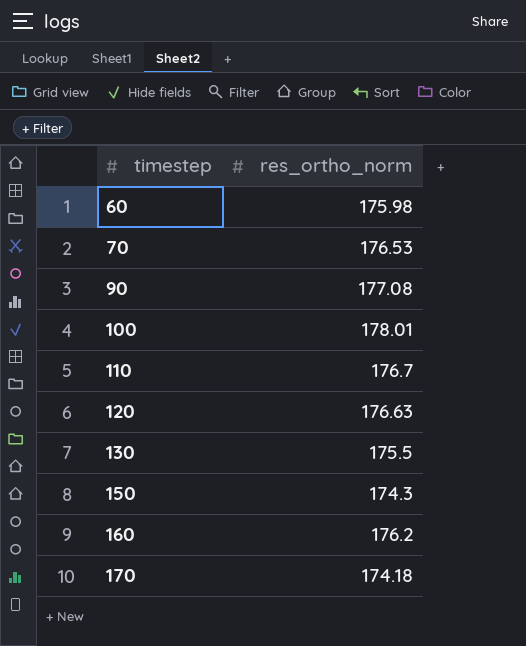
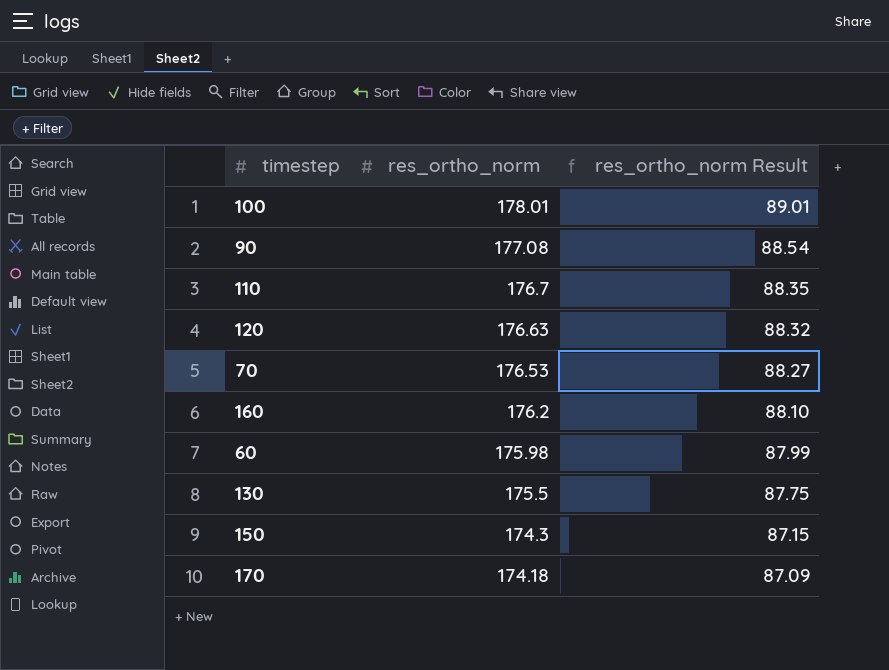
row order: timestep ascending -> res_ortho_norm descending
column res_ortho_norm Result | formula: none -> [res_ortho_norm] * 0.5

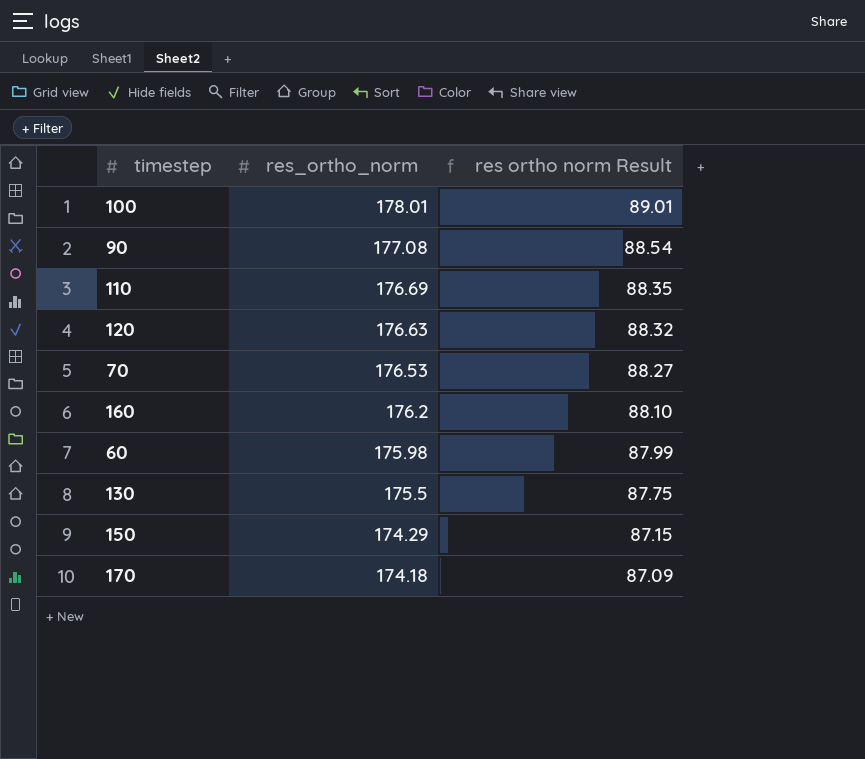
column name: res_ortho_norm Result -> res ortho norm Result
110 | res_ortho_norm: 176.7 -> 176.69
150 | res_ortho_norm: 174.3 -> 174.29

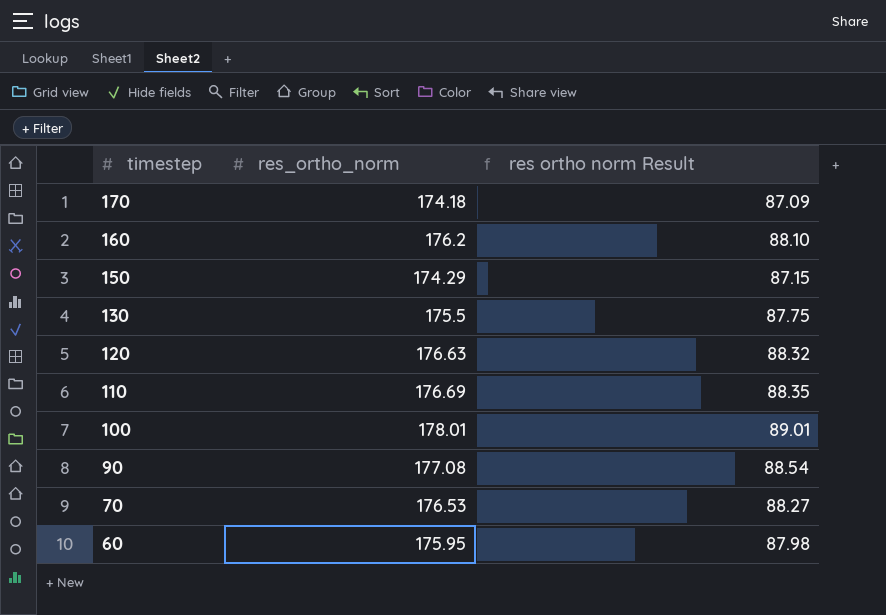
row order: res_ortho_norm descending -> timestep descending
60 | res_ortho_norm: 175.98 -> 175.95
60 | res ortho norm Result: 87.99 -> 87.98

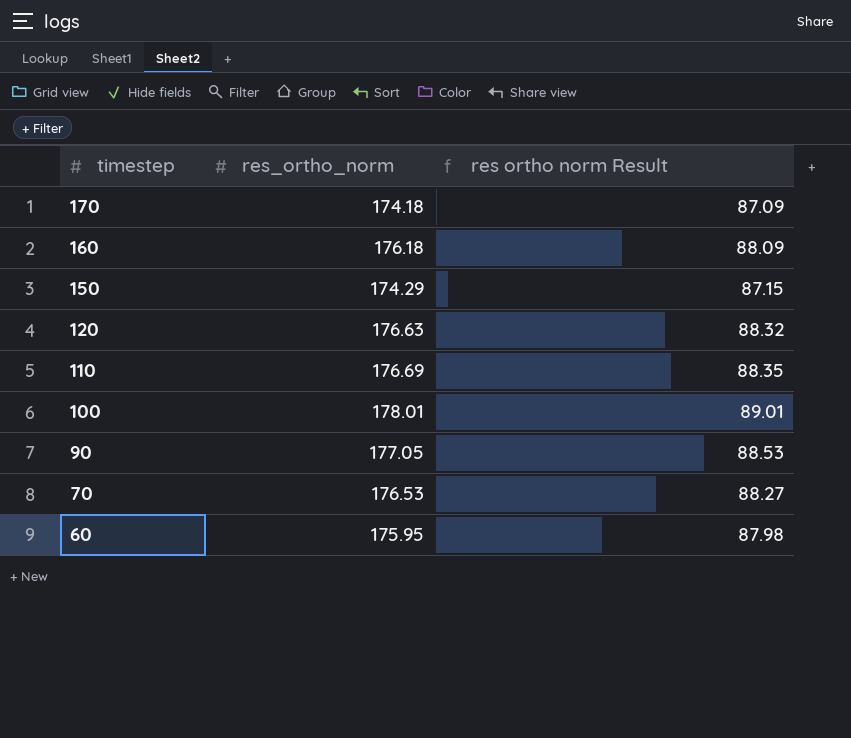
row 130: 175.5 | 87.75 -> none
160 | res_ortho_norm: 176.2 -> 176.18
160 | res ortho norm Result: 88.10 -> 88.09
90 | res_ortho_norm: 177.08 -> 177.05
90 | res ortho norm Result: 88.54 -> 88.53

